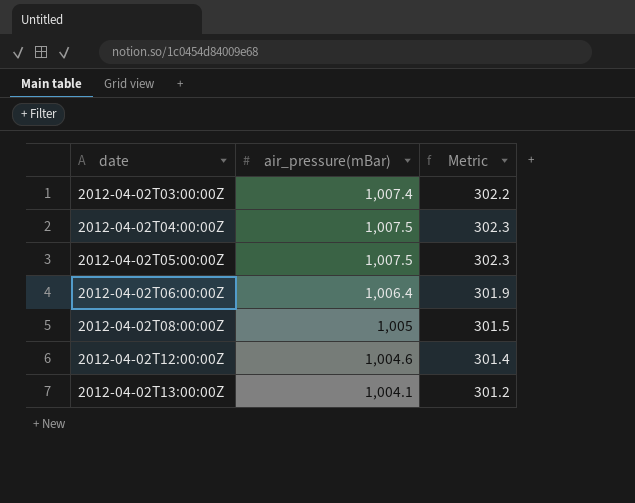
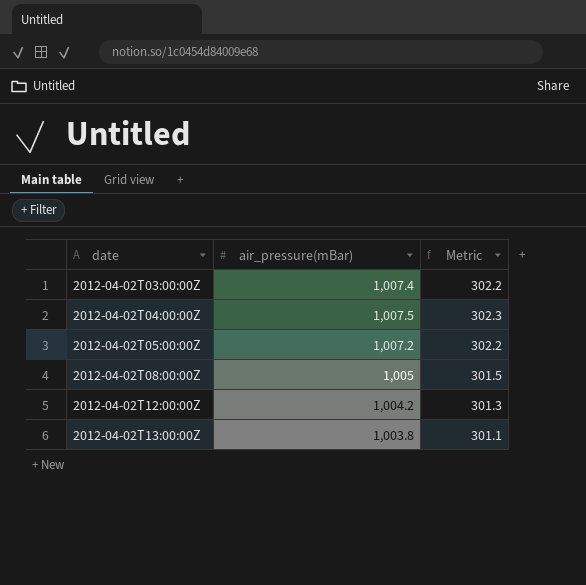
row 2012-04-02T06:00:00Z: 1,006.4 | 301.9 -> none
2012-04-02T05:00:00Z | air_pressure(mBar): 1,007.5 -> 1,007.2
2012-04-02T05:00:00Z | Metric: 302.3 -> 302.2
2012-04-02T12:00:00Z | air_pressure(mBar): 1,004.6 -> 1,004.2
2012-04-02T12:00:00Z | Metric: 301.4 -> 301.3
2012-04-02T13:00:00Z | air_pressure(mBar): 1,004.1 -> 1,003.8
2012-04-02T13:00:00Z | Metric: 301.2 -> 301.1

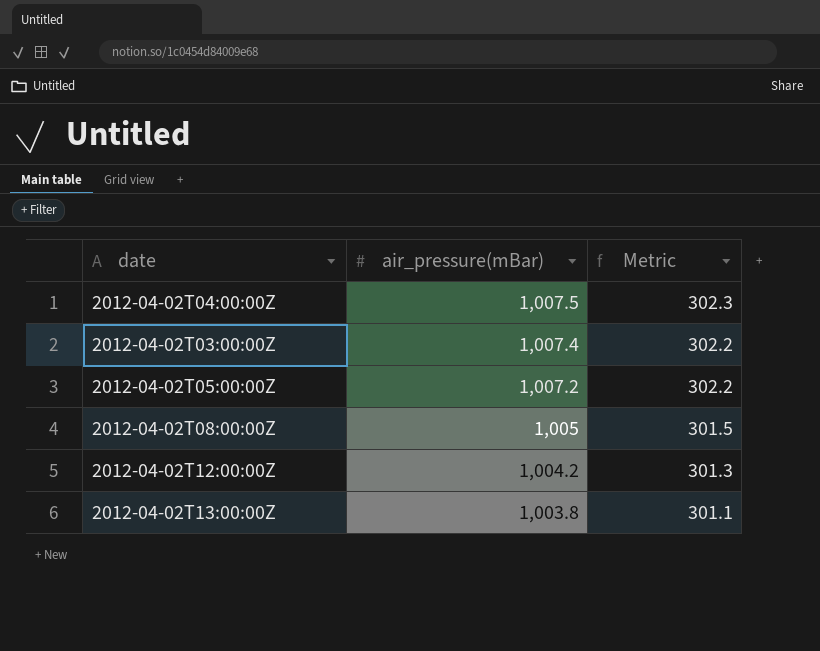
row order: date ascending -> air_pressure(mBar) descending

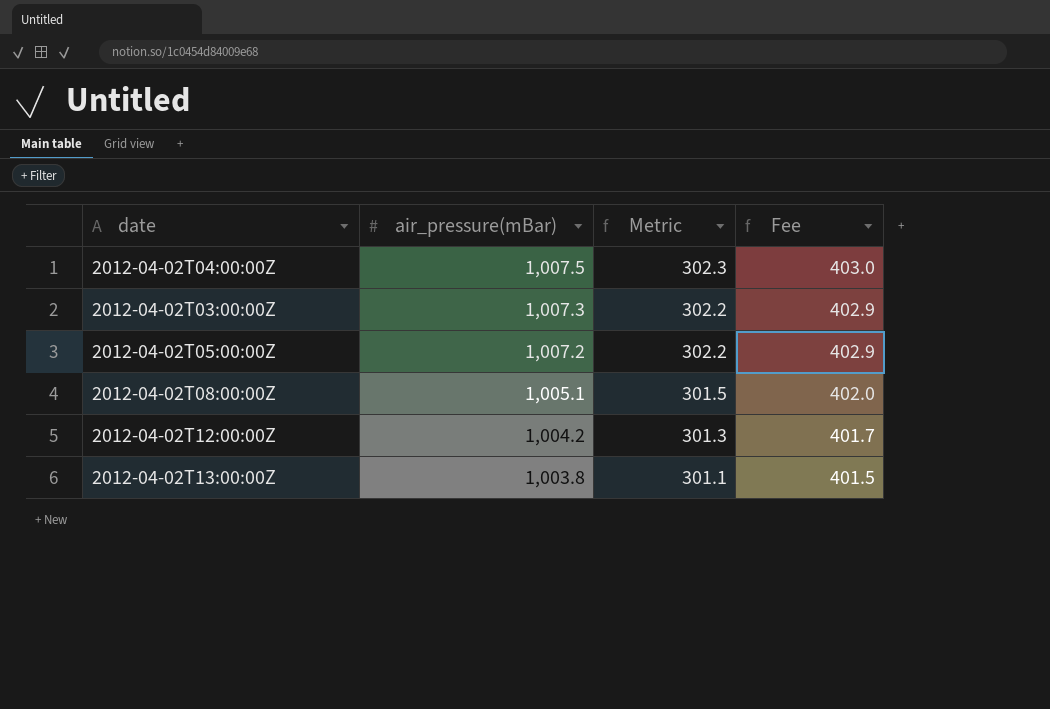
column Fee | formula: none -> [air_pressure(mBar)] * 0.4
2012-04-02T03:00:00Z | air_pressure(mBar): 1,007.4 -> 1,007.3
2012-04-02T08:00:00Z | air_pressure(mBar): 1,005 -> 1,005.1

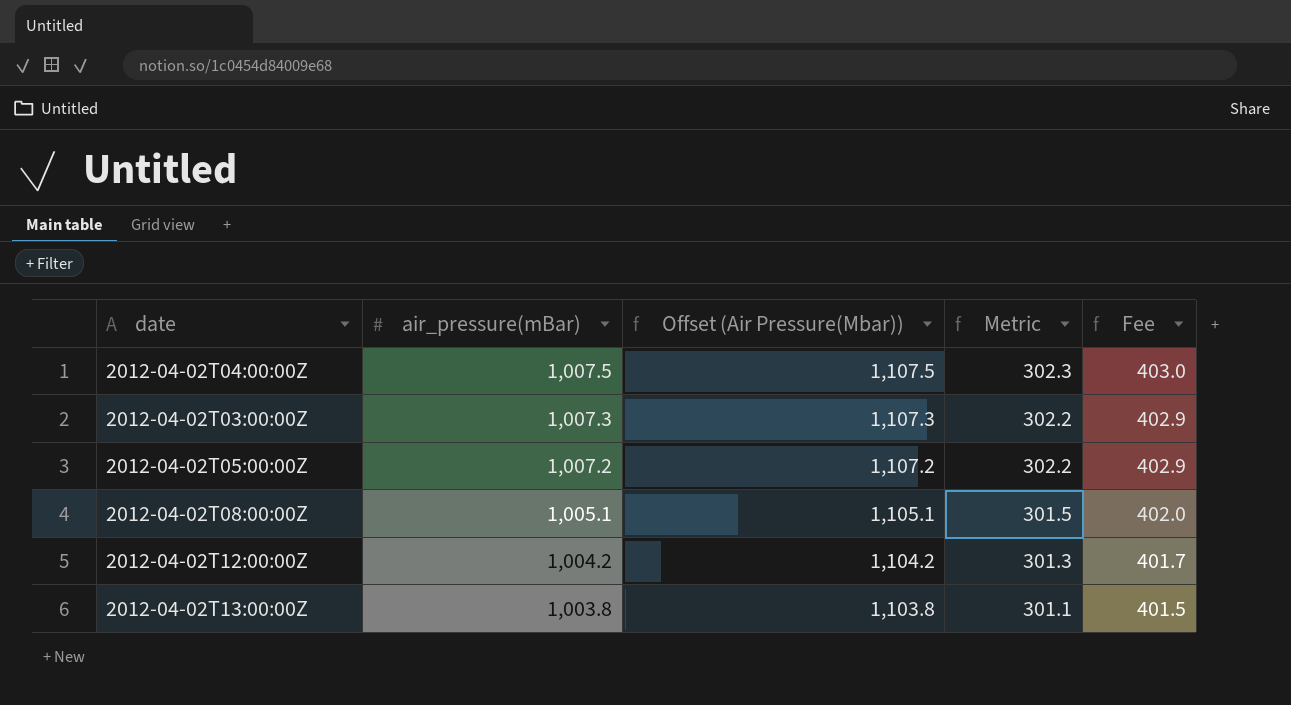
column Offset (Air Pressure(Mbar)) | formula: none -> [air_pressure(mBar)] + 100

